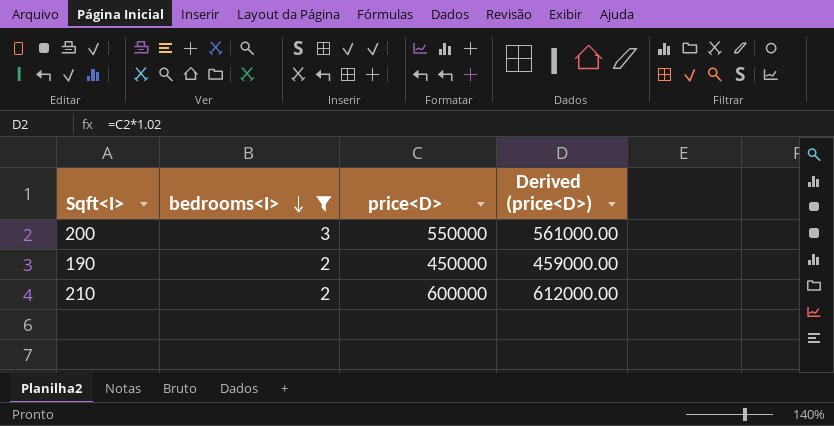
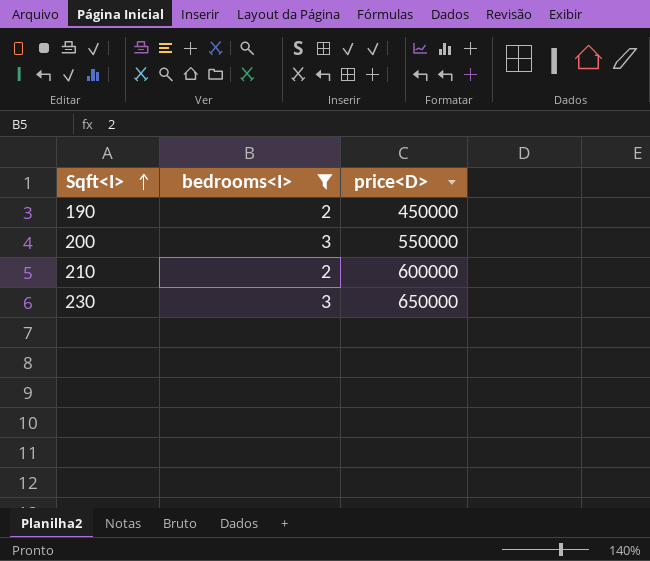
row order: bedrooms<I> descending -> Sqft<I> ascending
column Derived (price<D>) | formula: [price<D>] * 1.02 -> none
row 230: none -> 3 | 650000

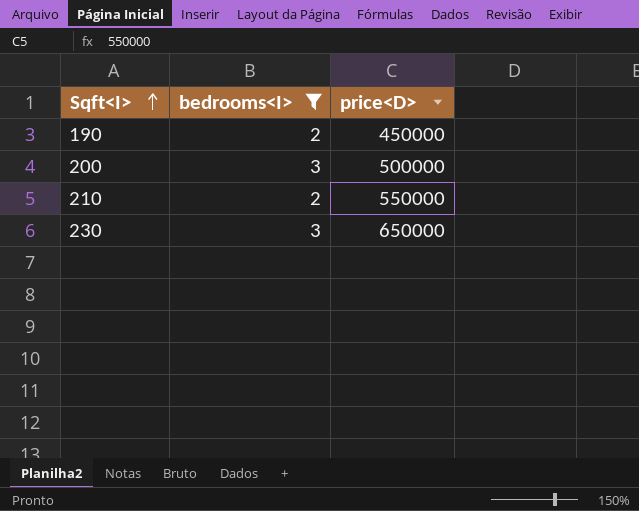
200 | price<D>: 550000 -> 500000
210 | price<D>: 600000 -> 550000

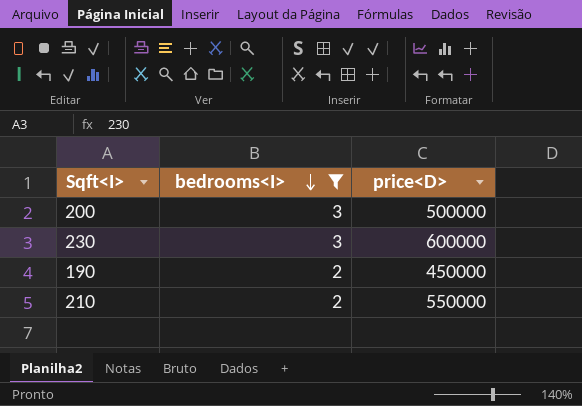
row order: Sqft<I> ascending -> bedrooms<I> descending
230 | price<D>: 650000 -> 600000

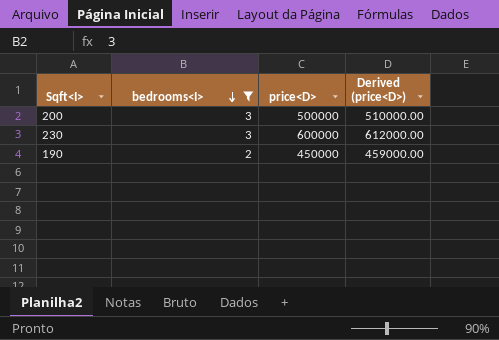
column Derived (price<D>) | formula: none -> [price<D>] * 1.02
row 210: 2 | 550000 -> none

